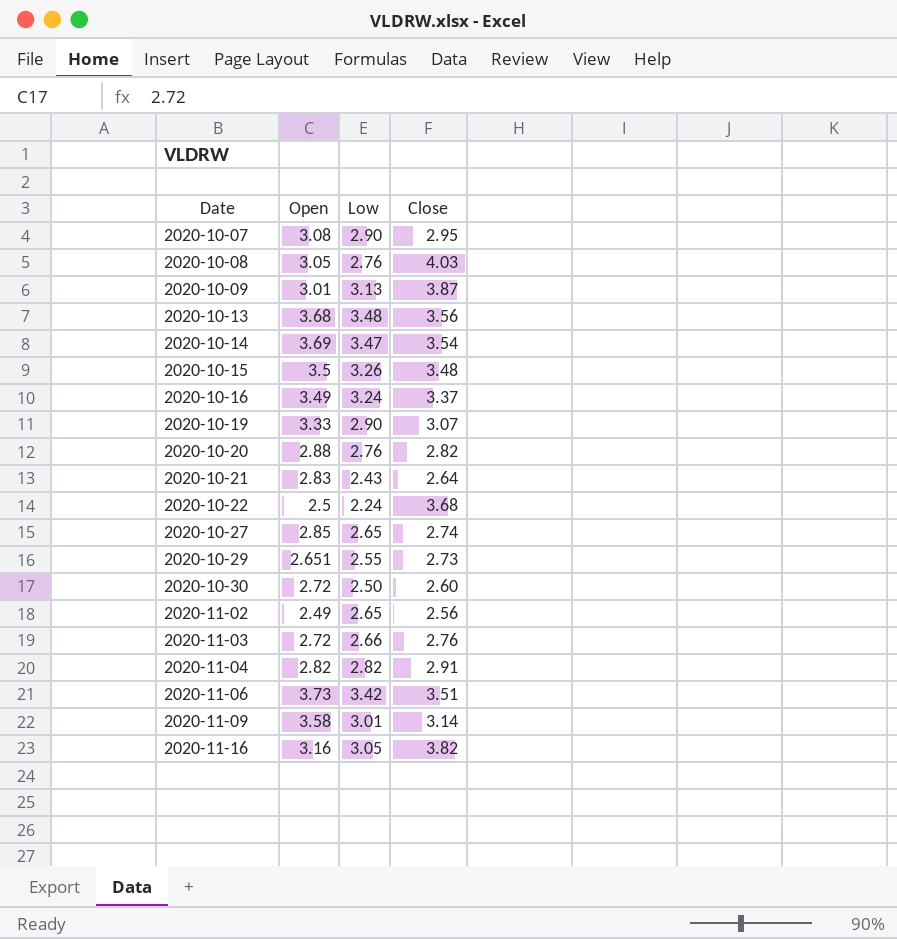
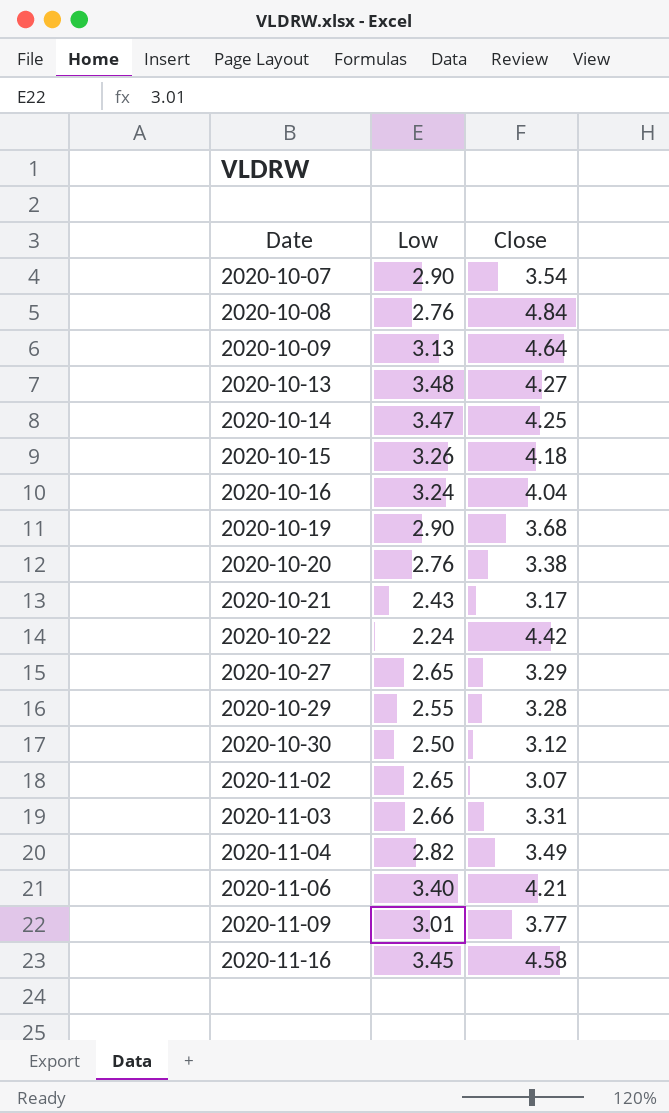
column Open | position: 2 -> none
2020-10-07 | Close: 2.95 -> 3.54
2020-10-08 | Close: 4.03 -> 4.84
2020-10-09 | Close: 3.87 -> 4.64
2020-10-13 | Close: 3.56 -> 4.27
2020-10-14 | Close: 3.54 -> 4.25
2020-10-15 | Close: 3.48 -> 4.18
2020-10-16 | Close: 3.37 -> 4.04
2020-10-19 | Close: 3.07 -> 3.68
2020-10-20 | Close: 2.82 -> 3.38
2020-10-21 | Close: 2.64 -> 3.17
2020-10-22 | Close: 3.68 -> 4.42
2020-10-27 | Close: 2.74 -> 3.29
2020-10-29 | Close: 2.73 -> 3.28
2020-10-30 | Close: 2.60 -> 3.12
2020-11-02 | Close: 2.56 -> 3.07
2020-11-03 | Close: 2.76 -> 3.31
2020-11-04 | Close: 2.91 -> 3.49
2020-11-06 | Low: 3.42 -> 3.40
2020-11-06 | Close: 3.51 -> 4.21
2020-11-09 | Close: 3.14 -> 3.77
2020-11-16 | Low: 3.05 -> 3.45
2020-11-16 | Close: 3.82 -> 4.58

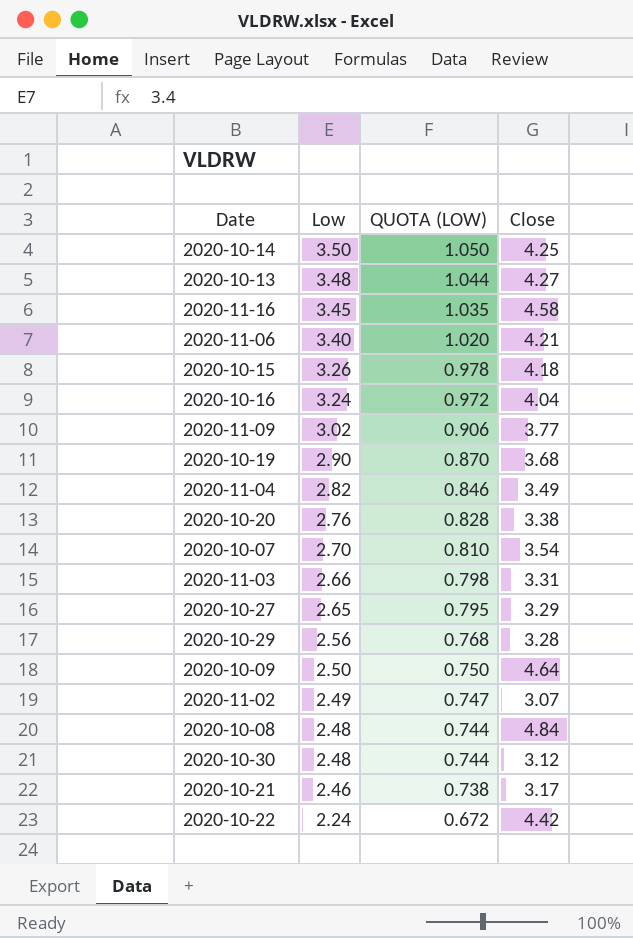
row order: Date ascending -> Low descending
column QUOTA (LOW) | formula: none -> [Low] * 0.3
2020-10-14 | Low: 3.47 -> 3.50
2020-11-09 | Low: 3.01 -> 3.02
2020-10-07 | Low: 2.90 -> 2.70
2020-10-29 | Low: 2.55 -> 2.56
2020-10-09 | Low: 3.13 -> 2.50
2020-11-02 | Low: 2.65 -> 2.49
2020-10-08 | Low: 2.76 -> 2.48
2020-10-30 | Low: 2.50 -> 2.48
2020-10-21 | Low: 2.43 -> 2.46

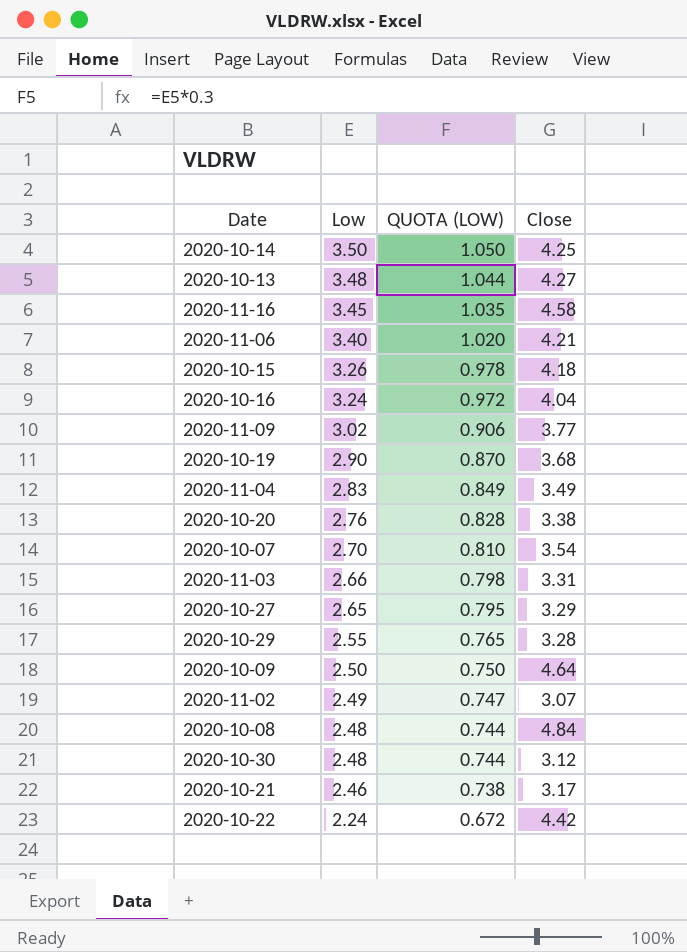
2020-11-04 | Low: 2.82 -> 2.83
2020-11-04 | QUOTA (LOW): 0.846 -> 0.849
2020-10-29 | Low: 2.56 -> 2.55
2020-10-29 | QUOTA (LOW): 0.768 -> 0.765

